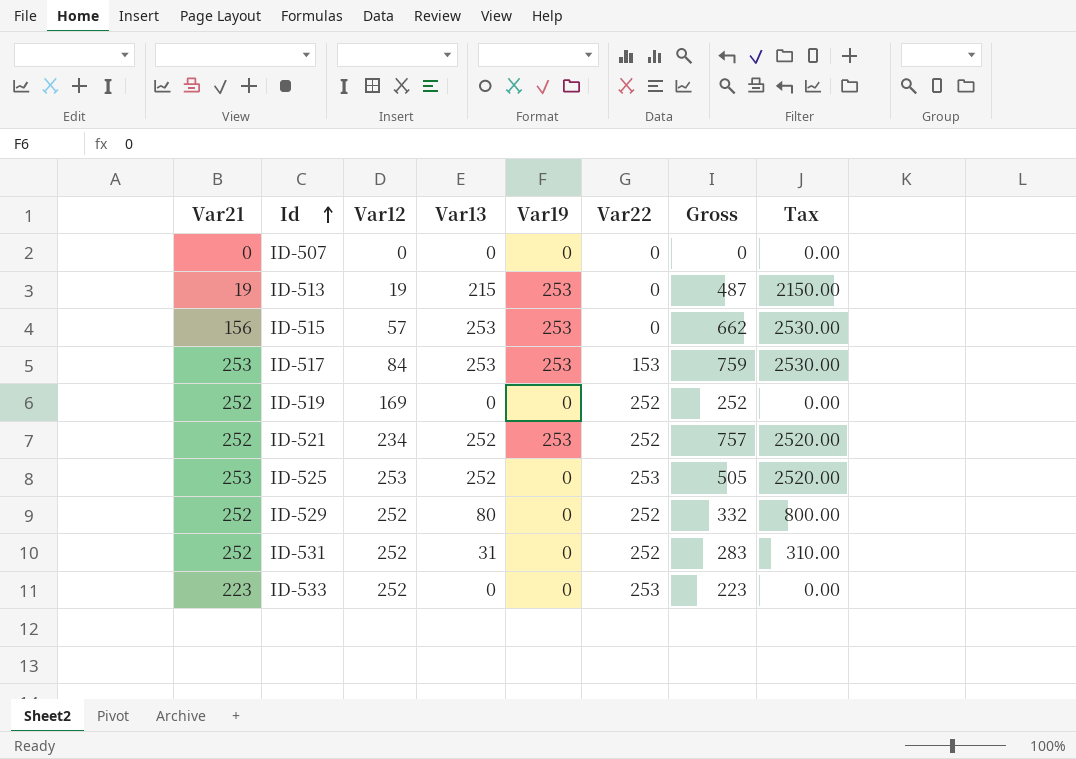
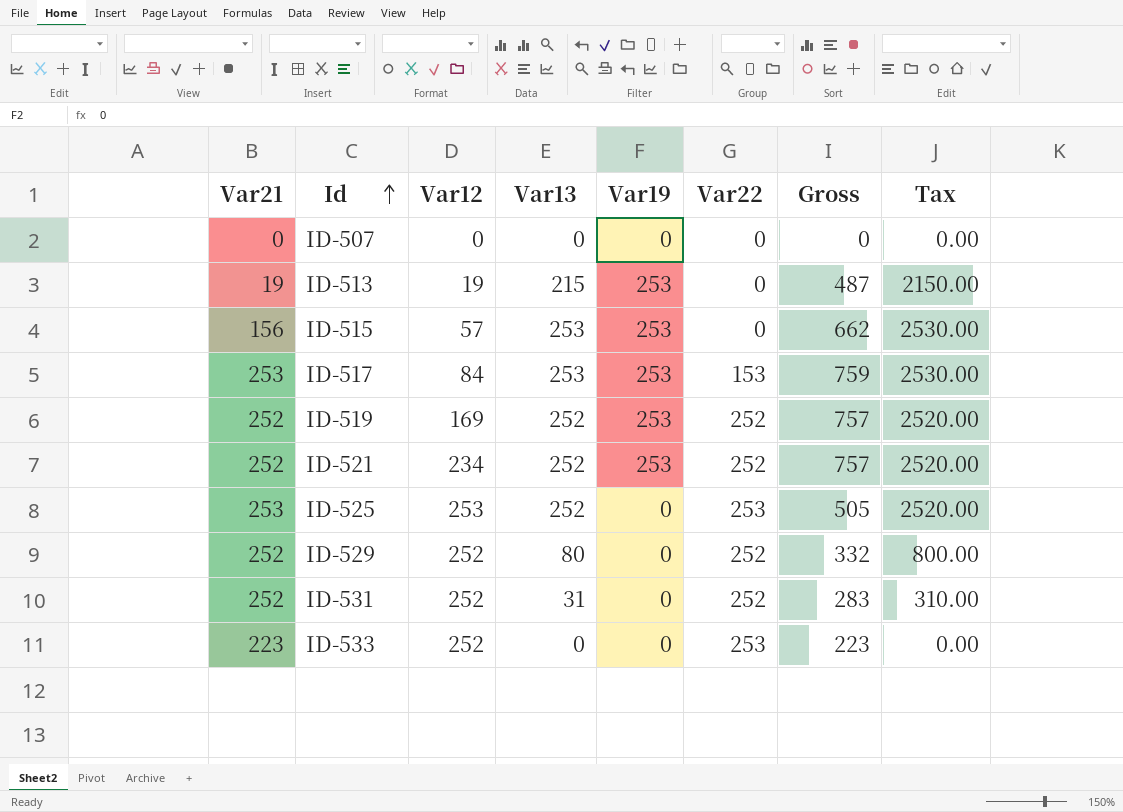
ID-519 | Var13: 0 -> 252
ID-519 | Var19: 0 -> 253
ID-519 | Gross: 252 -> 757
ID-519 | Tax: 0.00 -> 2520.00

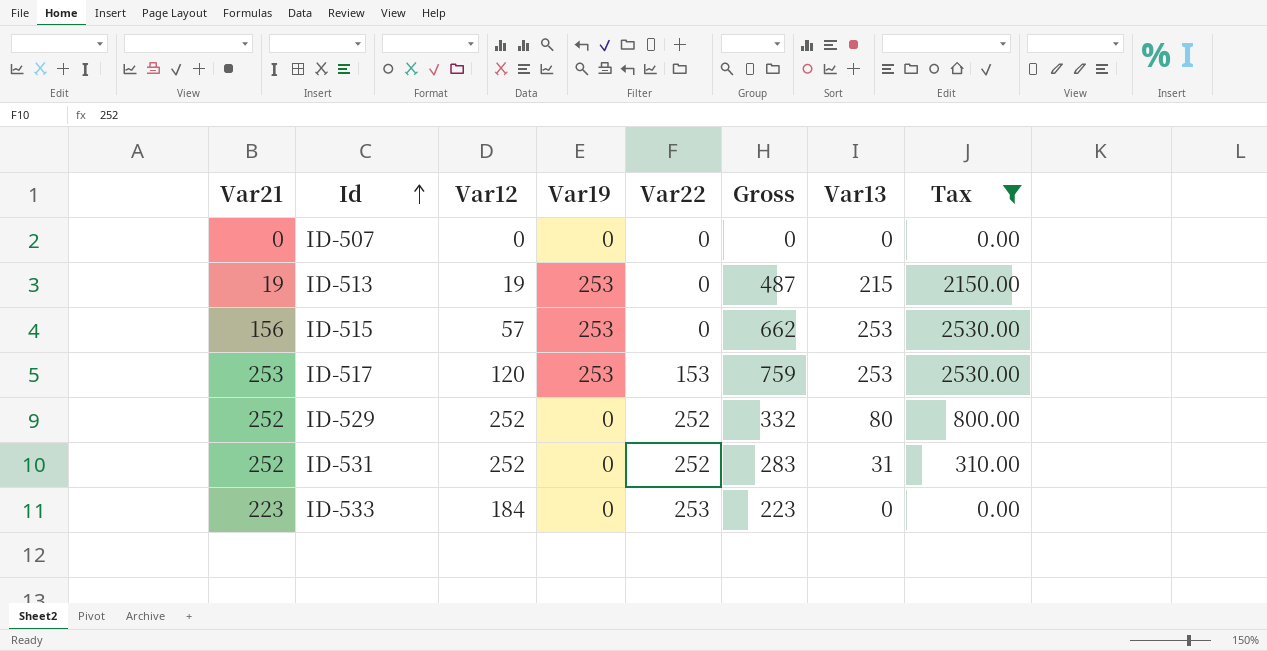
filter: none -> Tax != 2520.00
column Var13 | position: 4 -> 7
ID-517 | Var12: 84 -> 120
ID-533 | Var12: 252 -> 184

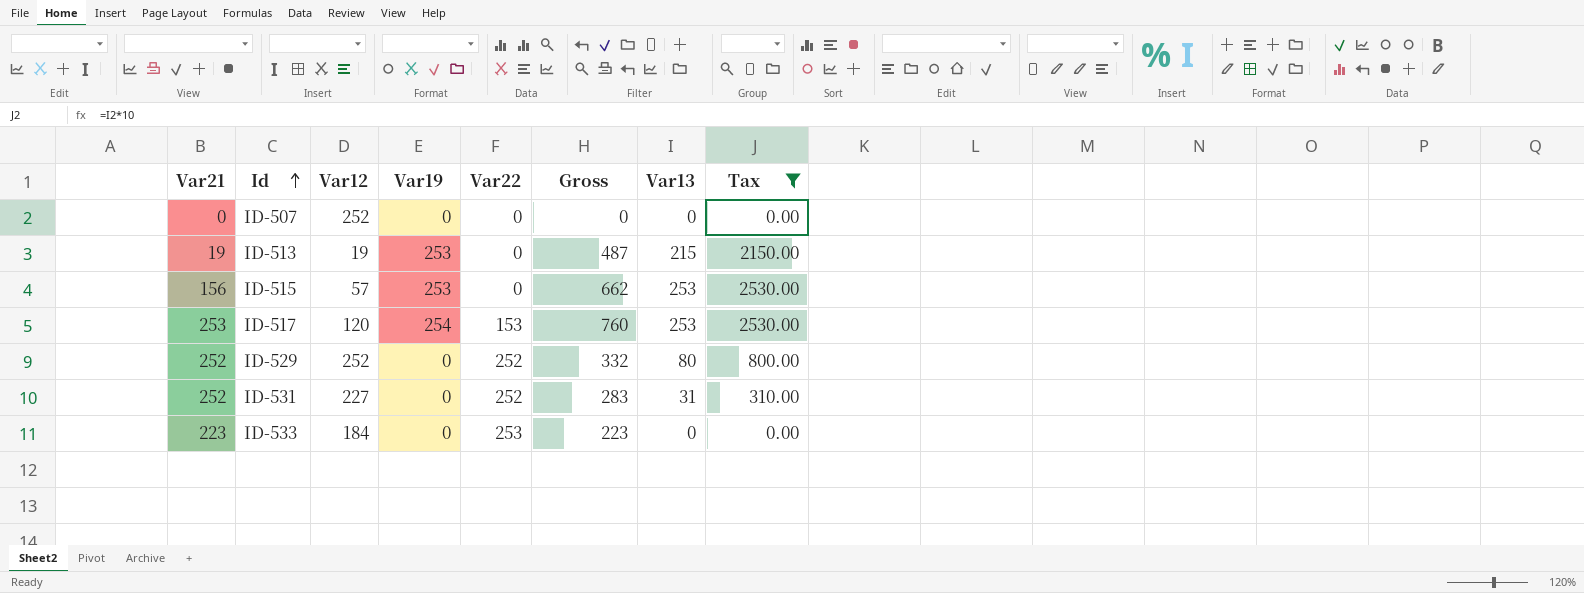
ID-507 | Var12: 0 -> 252
ID-517 | Var19: 253 -> 254
ID-517 | Gross: 759 -> 760
ID-531 | Var12: 252 -> 227

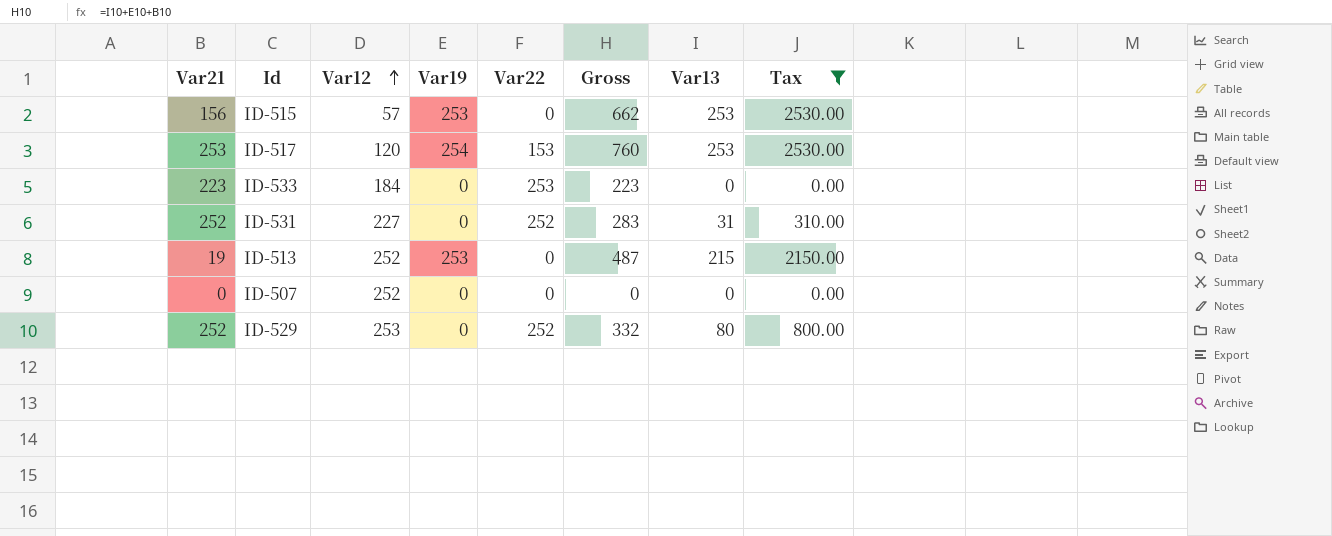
row order: Id ascending -> Var12 ascending
ID-513 | Var12: 19 -> 252
ID-529 | Var12: 252 -> 253

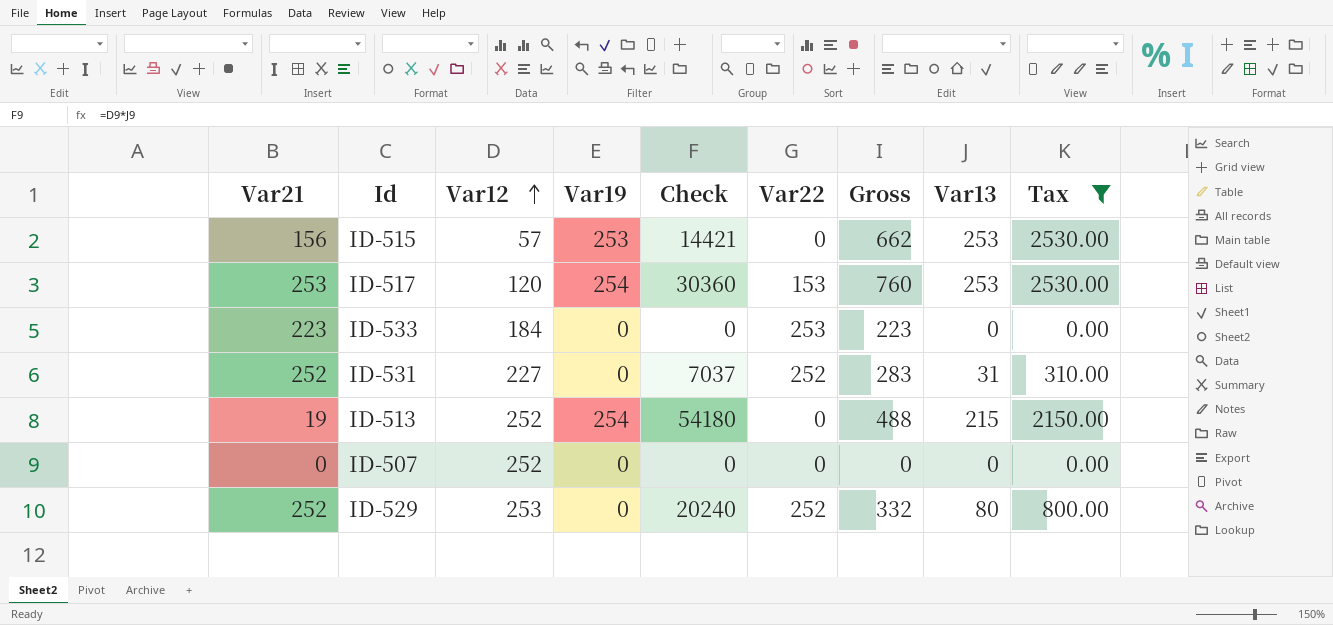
column Check | formula: none -> [Var12] * [Var13]
ID-513 | Var19: 253 -> 254
ID-513 | Gross: 487 -> 488

